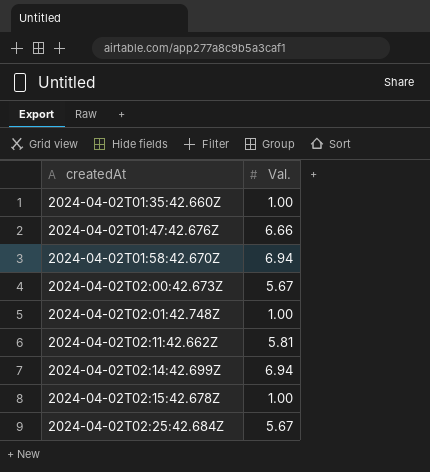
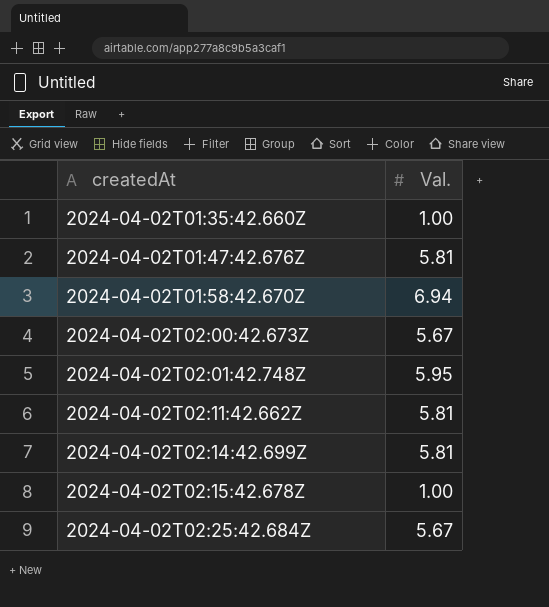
2024-04-02T01:47:42.676Z | Val.: 6.66 -> 5.81
2024-04-02T02:01:42.748Z | Val.: 1.00 -> 5.95
2024-04-02T02:14:42.699Z | Val.: 6.94 -> 5.81

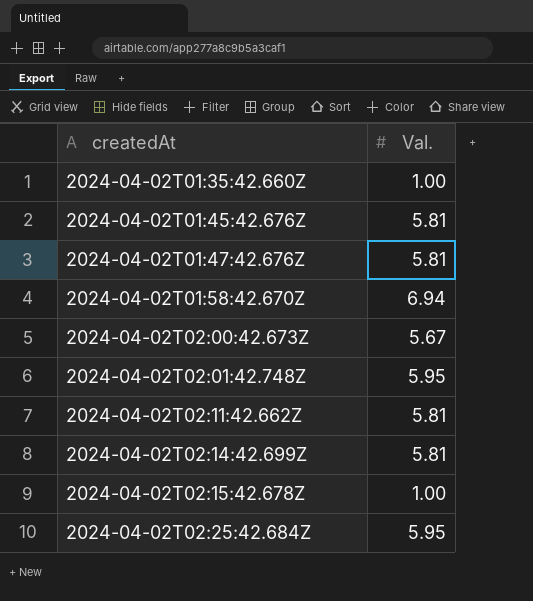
row 2024-04-02T01:45:42.676Z: none -> 5.81
2024-04-02T02:25:42.684Z | Val.: 5.67 -> 5.95

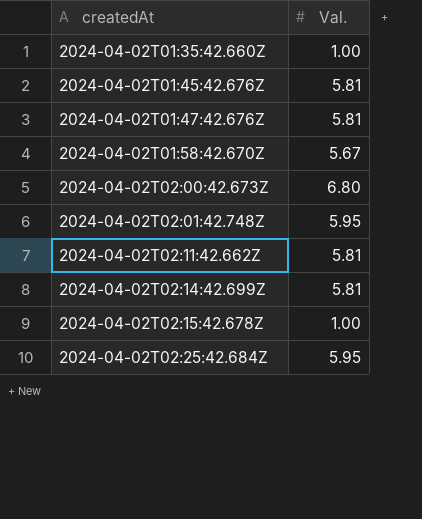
2024-04-02T01:58:42.670Z | Val.: 6.94 -> 5.67
2024-04-02T02:00:42.673Z | Val.: 5.67 -> 6.80

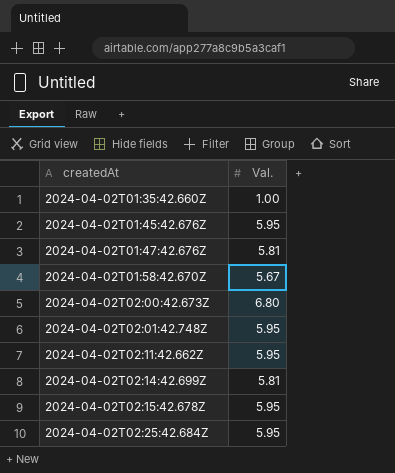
2024-04-02T01:45:42.676Z | Val.: 5.81 -> 5.95
2024-04-02T02:11:42.662Z | Val.: 5.81 -> 5.95
2024-04-02T02:15:42.678Z | Val.: 1.00 -> 5.95

